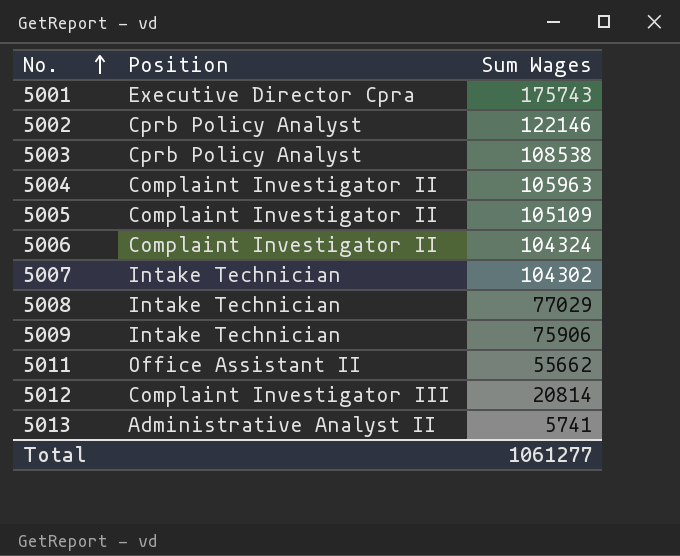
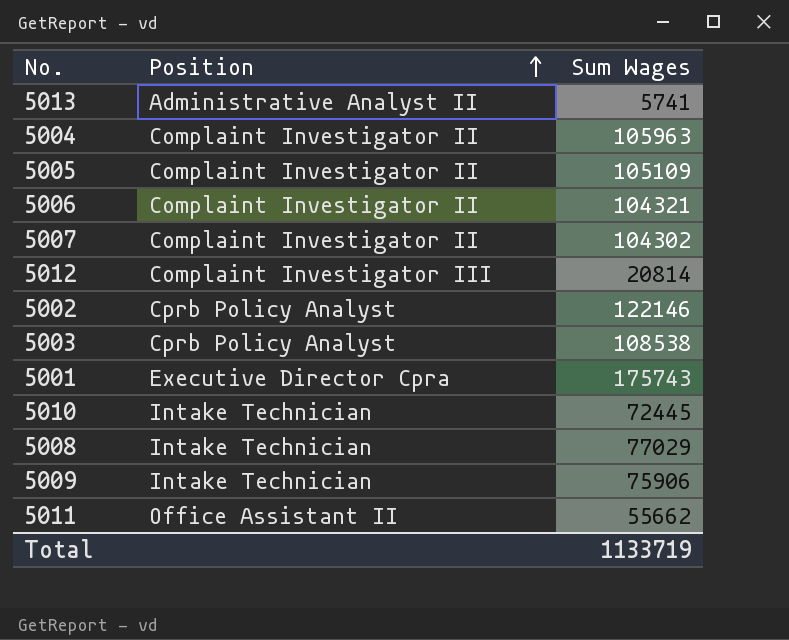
row order: No. ascending -> Position ascending
5006 | Sum Wages: 104324 -> 104321
5007 | Position: Intake Technician -> Complaint Investigator II
row 5010: none -> Intake Technician | 72445
Total | Sum Wages: 1061277 -> 1133719

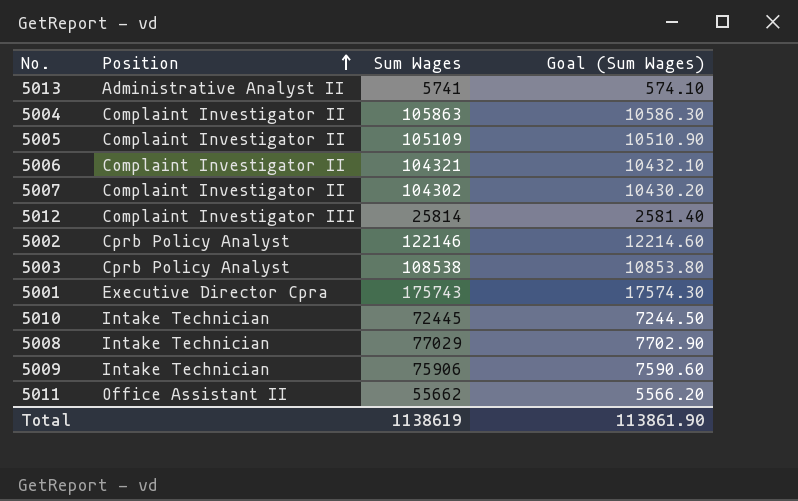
column Goal (Sum Wages) | formula: none -> [Sum Wages] * 0.1
5004 | Sum Wages: 105963 -> 105863
5012 | Sum Wages: 20814 -> 25814
Total | Sum Wages: 1133719 -> 1138619

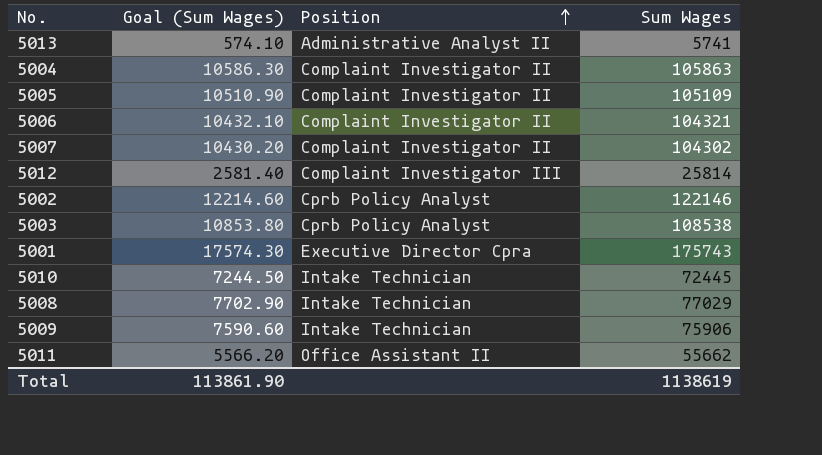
column Goal (Sum Wages) | position: 4 -> 2

